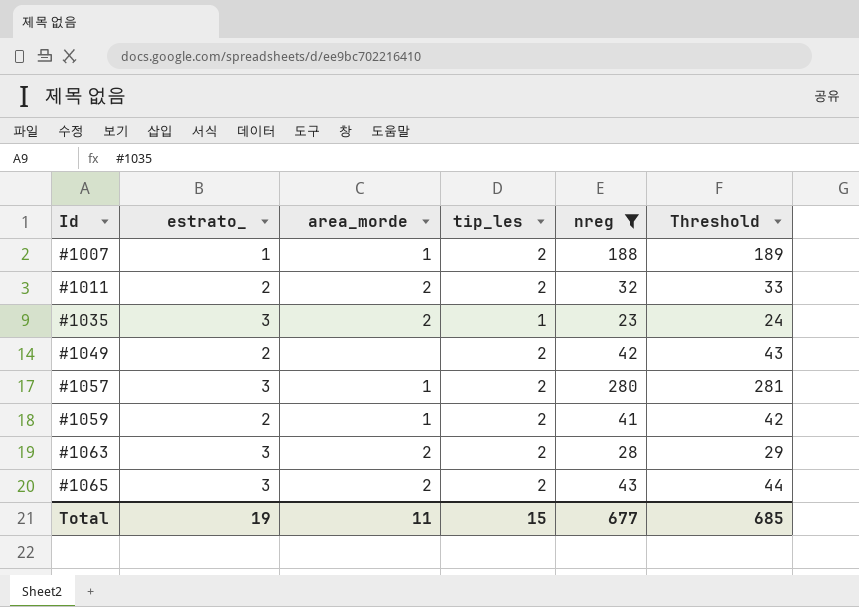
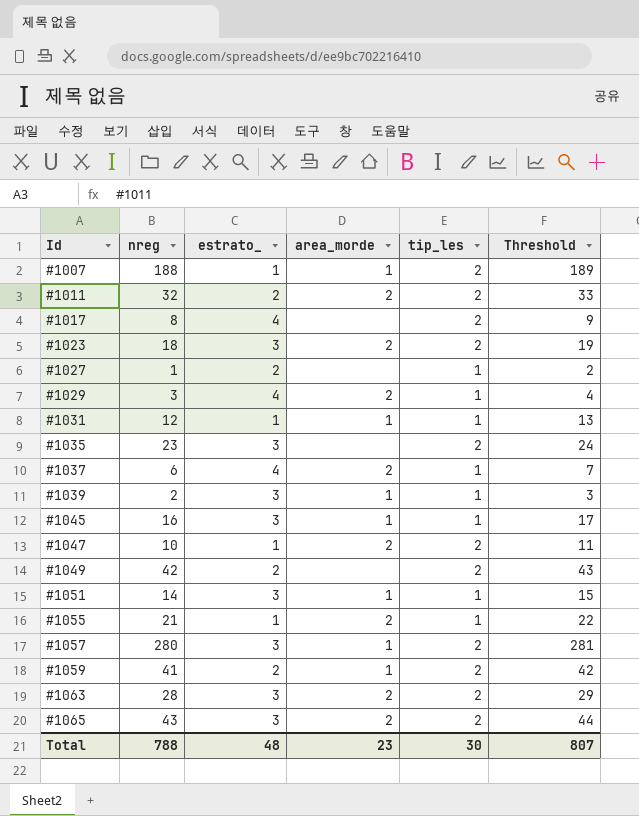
filter: nreg >= 23 -> none
column nreg | position: 5 -> 2
#1035 | area_morde: 2 -> none
#1035 | tip_les: 1 -> 2
Total | nreg: 677 -> 788
Total | estrato_: 19 -> 48
Total | area_morde: 11 -> 23
Total | tip_les: 15 -> 30
Total | Threshold: 685 -> 807

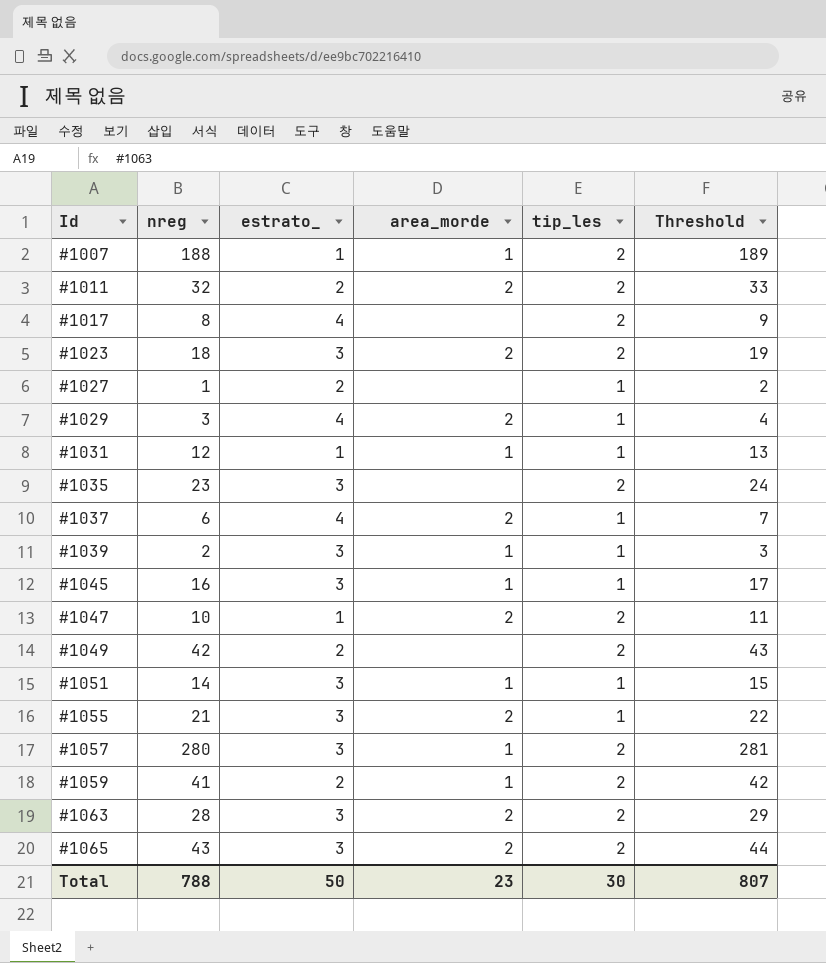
#1055 | estrato_: 1 -> 3
Total | estrato_: 48 -> 50

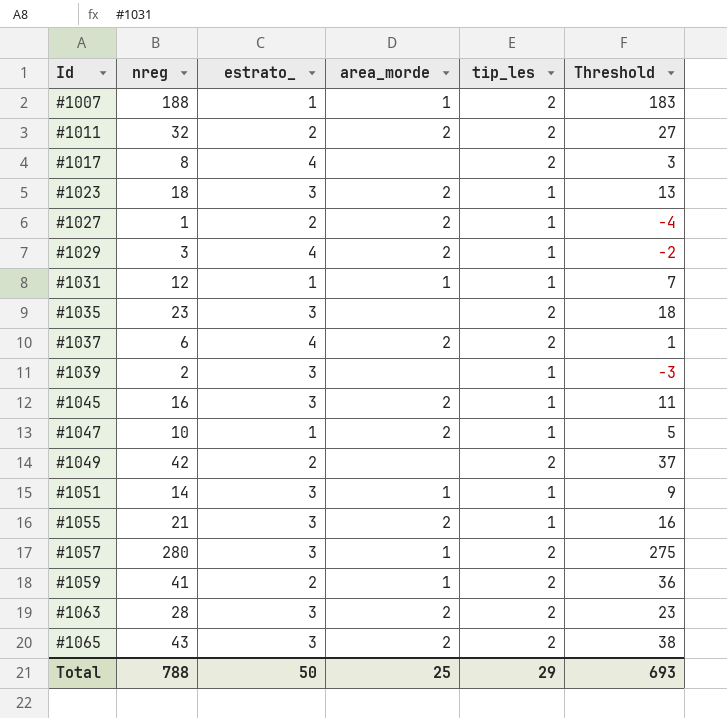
column Threshold | formula: [nreg] + 1 -> [nreg] - 5
#1023 | tip_les: 2 -> 1
#1027 | area_morde: none -> 2
#1037 | tip_les: 1 -> 2
#1039 | area_morde: 1 -> none
#1045 | area_morde: 1 -> 2
#1047 | tip_les: 2 -> 1
Total | area_morde: 23 -> 25
Total | tip_les: 30 -> 29
Total | Threshold: 807 -> 693

